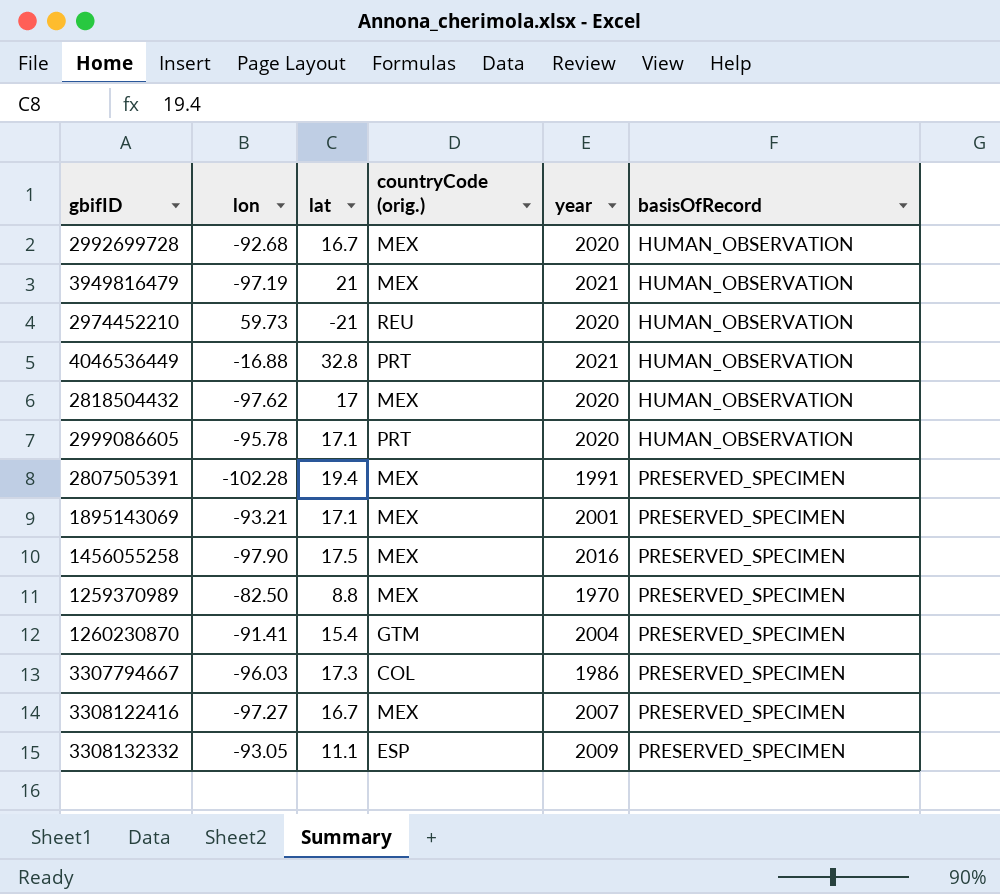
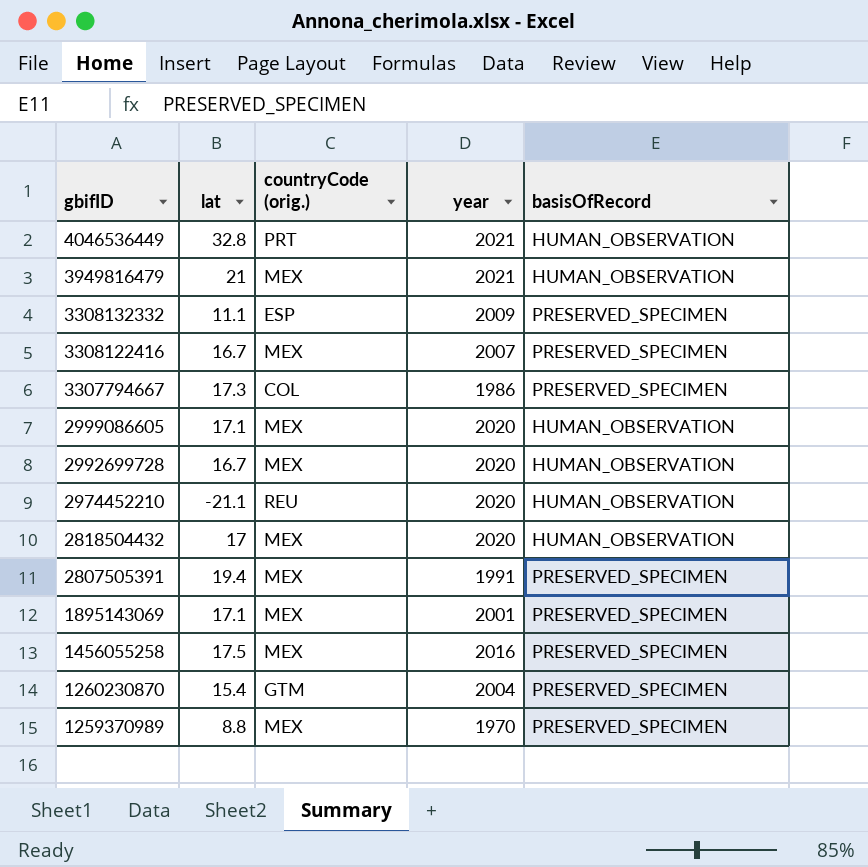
row order: basisOfRecord ascending -> gbifID descending
column lon | position: 2 -> none
2999086605 | countryCode (orig.): PRT -> MEX
2974452210 | lat: -21 -> -21.1

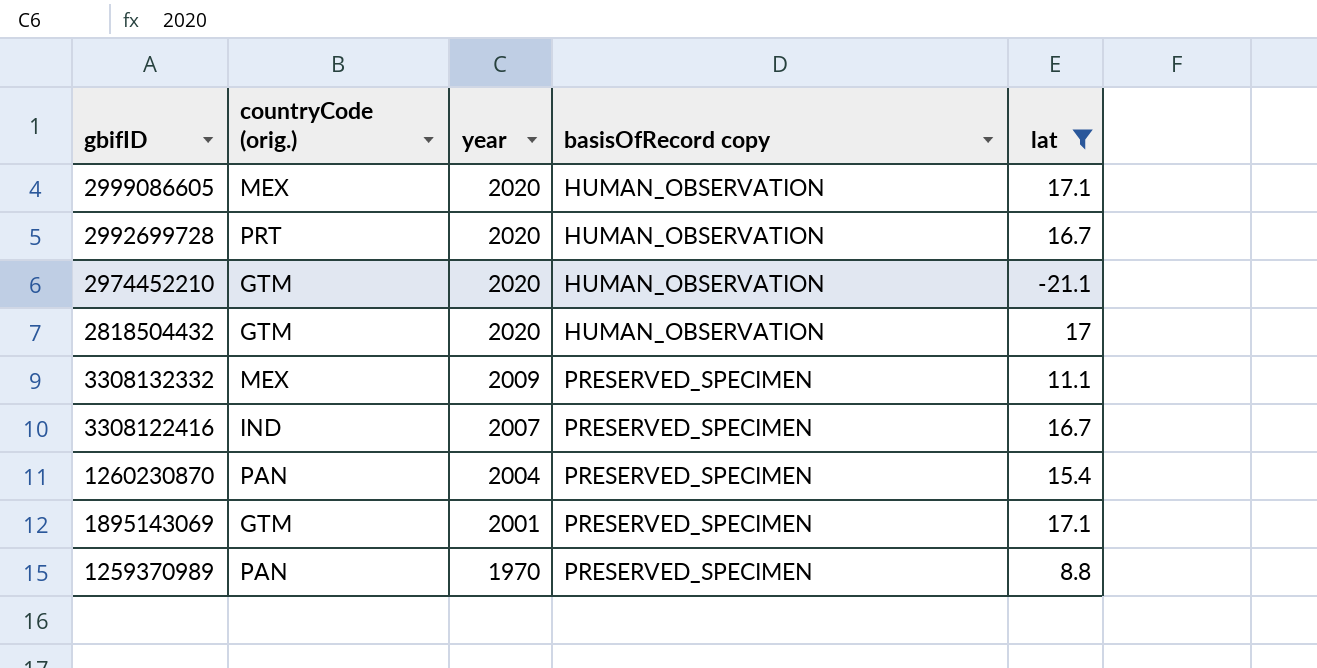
filter: none -> lat <= 17.1
row order: gbifID descending -> year descending
column name: basisOfRecord -> basisOfRecord copy
column lat | position: 2 -> 5
2992699728 | countryCode (orig.): MEX -> PRT
2974452210 | countryCode (orig.): REU -> GTM
2818504432 | countryCode (orig.): MEX -> GTM
3308132332 | countryCode (orig.): ESP -> MEX
3308122416 | countryCode (orig.): MEX -> IND
1260230870 | countryCode (orig.): GTM -> PAN
1895143069 | countryCode (orig.): MEX -> GTM
1259370989 | countryCode (orig.): MEX -> PAN

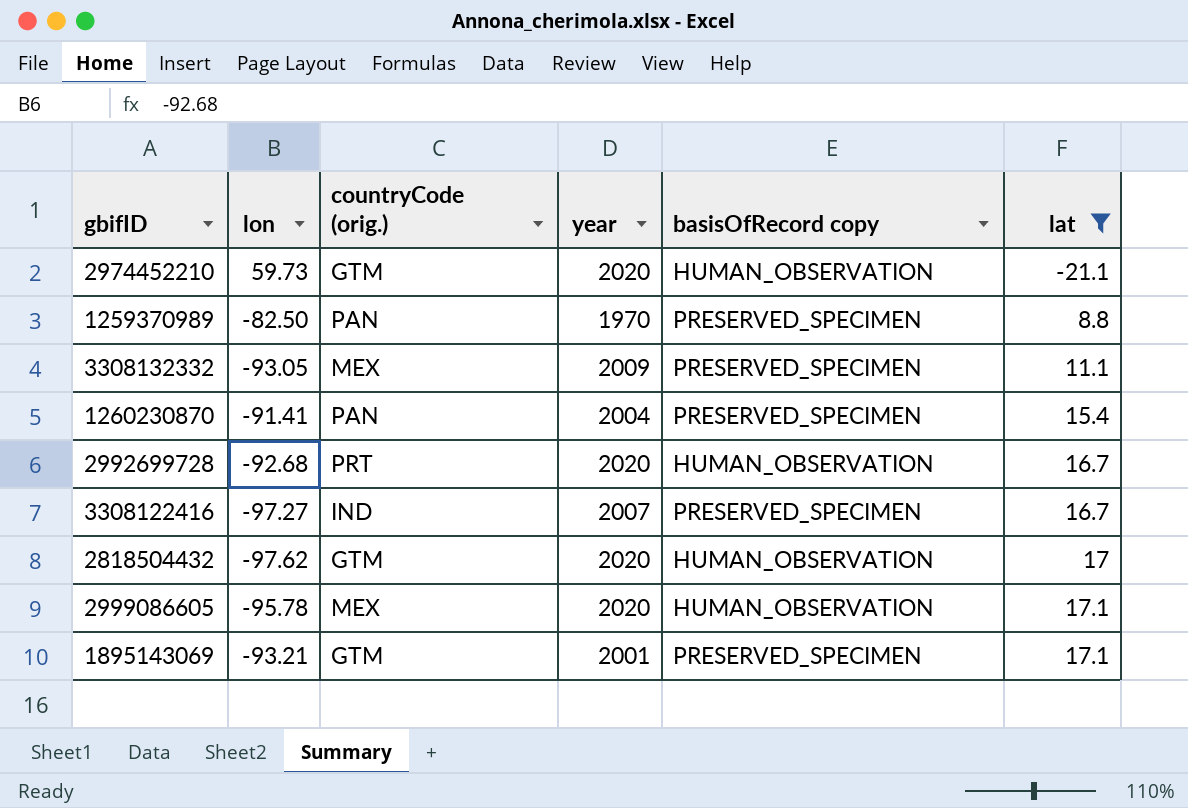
row order: year descending -> lat ascending
column lon | position: none -> 2

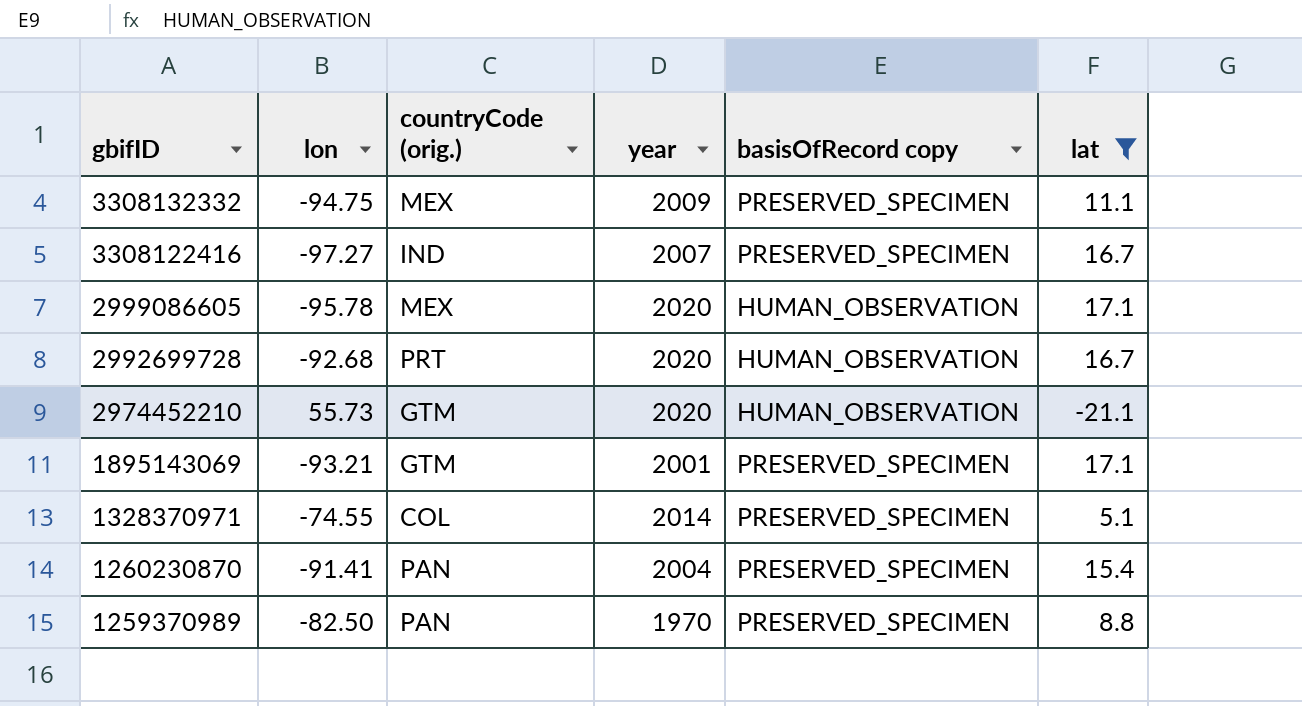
row order: lat ascending -> gbifID descending
row 2818504432: -97.62 | GTM | 2020 | HUMAN_OBSERVATION | 17 -> none
3308132332 | lon: -93.05 -> -94.75
2974452210 | lon: 59.73 -> 55.73
row 1328370971: none -> -74.55 | COL | 2014 | PRESERVED_SPECIMEN | 5.1

